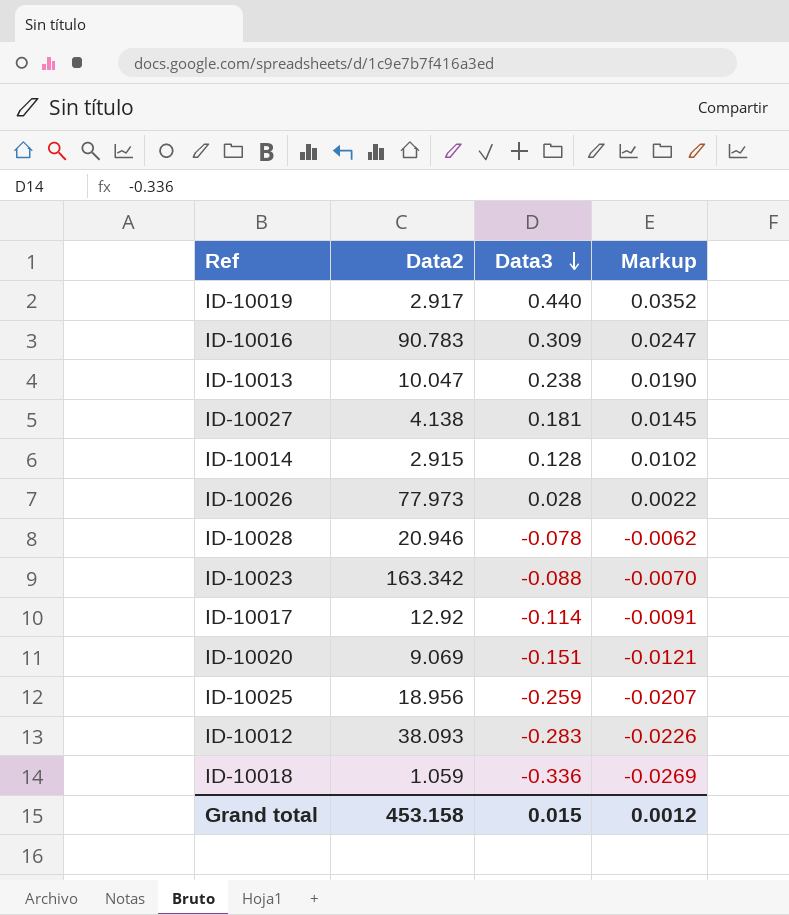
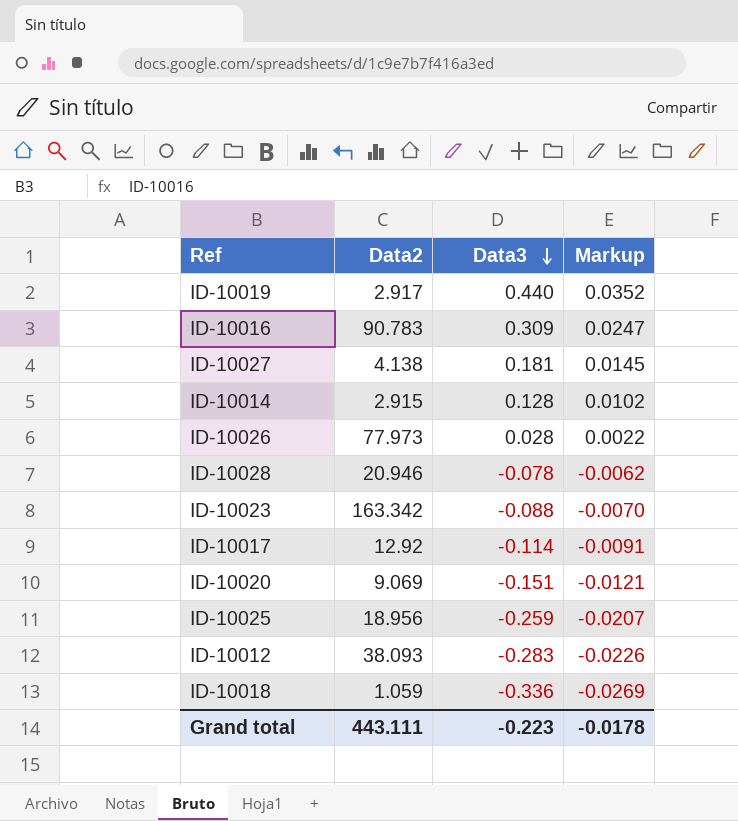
row ID-10013: 10.047 | 0.238 | 0.0190 -> none
Grand total | Data2: 453.158 -> 443.111
Grand total | Data3: 0.015 -> -0.223
Grand total | Markup: 0.0012 -> -0.0178

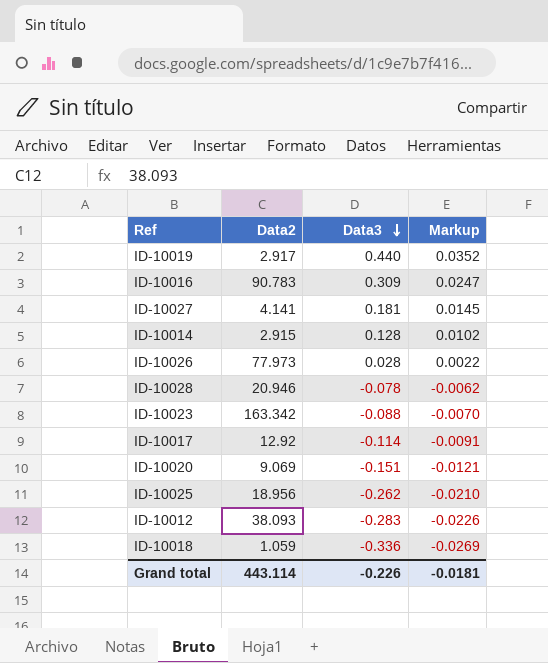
ID-10027 | Data2: 4.138 -> 4.141
ID-10025 | Data3: -0.259 -> -0.262
ID-10025 | Markup: -0.0207 -> -0.0210
Grand total | Data2: 443.111 -> 443.114
Grand total | Data3: -0.223 -> -0.226
Grand total | Markup: -0.0178 -> -0.0181

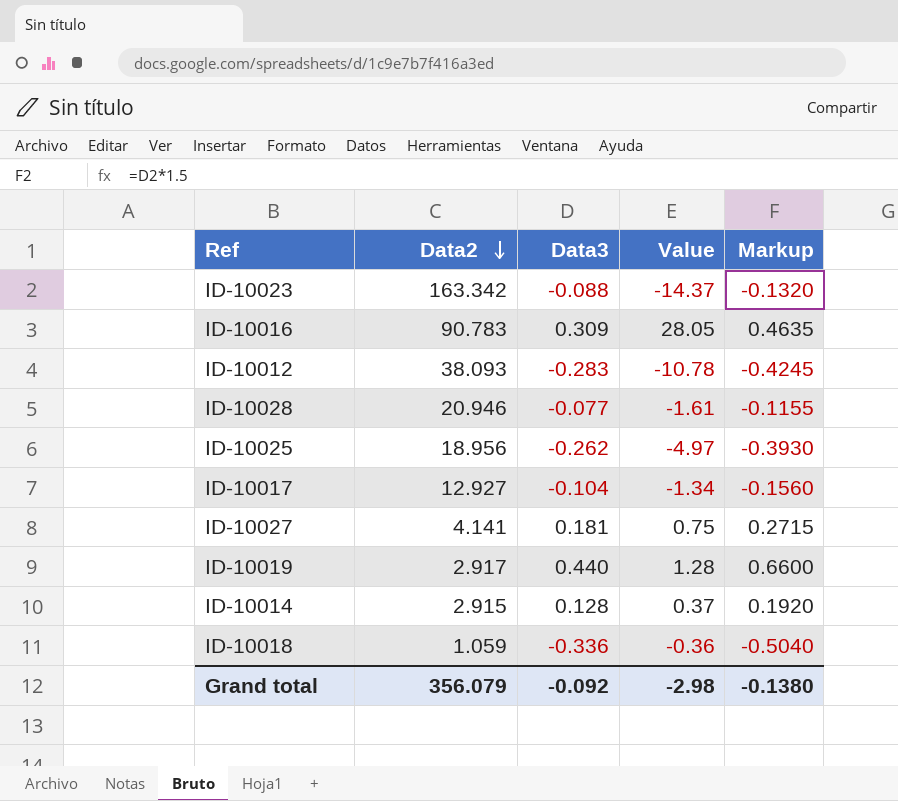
row order: Data3 descending -> Data2 descending
column Value | formula: none -> [Data2] * [Data3]
column Markup | formula: [Data3] * 0.08 -> [Data3] * 1.5
row ID-10026: 77.973 | 0.028 | 0.0022 -> none
row ID-10020: 9.069 | -0.151 | -0.0121 -> none
ID-10028 | Data3: -0.078 -> -0.077
ID-10017 | Data2: 12.92 -> 12.927
ID-10017 | Data3: -0.114 -> -0.104
Grand total | Data2: 443.114 -> 356.079
Grand total | Data3: -0.226 -> -0.092
Grand total | Markup: -0.0181 -> -0.1380

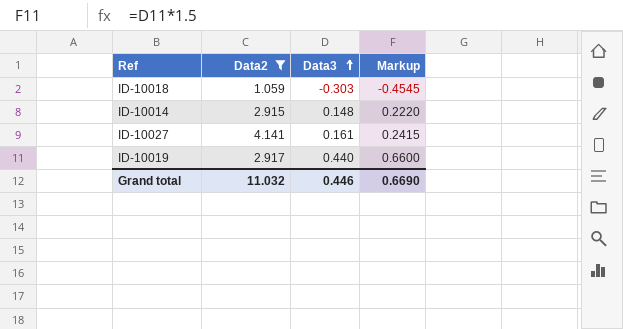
filter: none -> Data2 <= 4.141
row order: Data2 descending -> Data3 ascending
column Value | formula: [Data2] * [Data3] -> none
ID-10018 | Data3: -0.336 -> -0.303
ID-10018 | Markup: -0.5040 -> -0.4545
ID-10014 | Data3: 0.128 -> 0.148
ID-10014 | Markup: 0.1920 -> 0.2220
ID-10027 | Data3: 0.181 -> 0.161
ID-10027 | Markup: 0.2715 -> 0.2415
Grand total | Data2: 356.079 -> 11.032
Grand total | Data3: -0.092 -> 0.446
Grand total | Markup: -0.1380 -> 0.6690

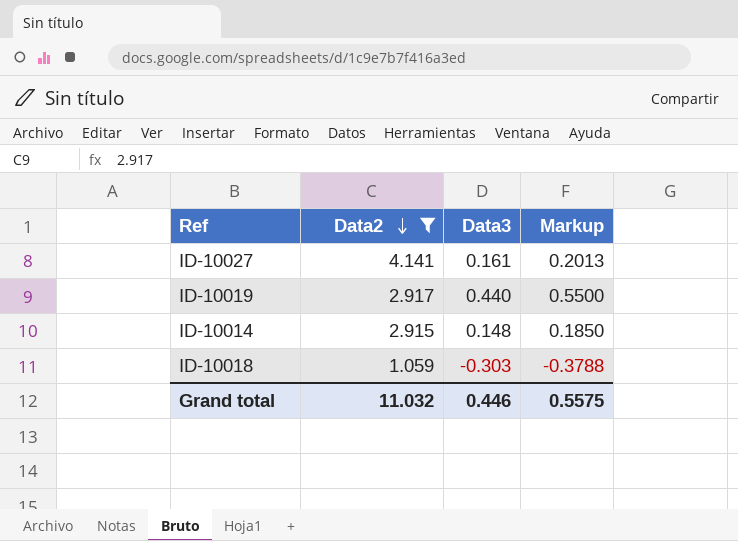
row order: Data3 ascending -> Data2 descending
column Markup | formula: [Data3] * 1.5 -> [Data3] * 1.25
Grand total | Markup: 0.6690 -> 0.5575

